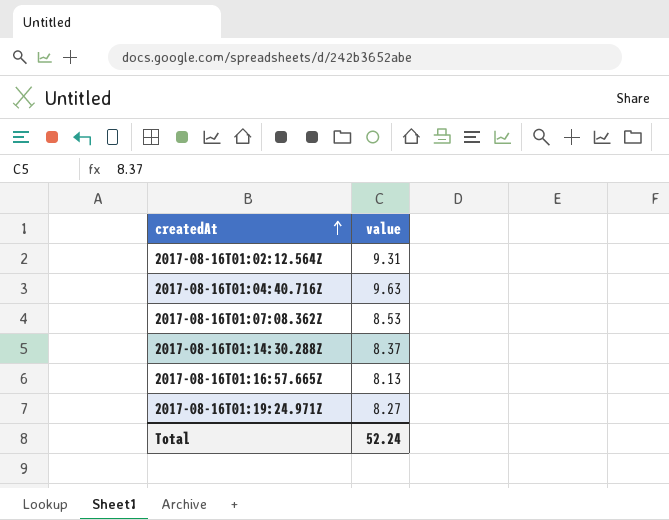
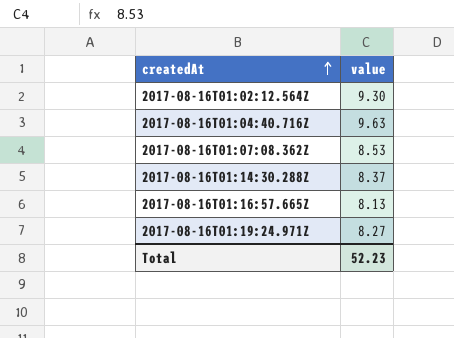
2017-08-16T01:02:12.564Z | value: 9.31 -> 9.30
Total | value: 52.24 -> 52.23

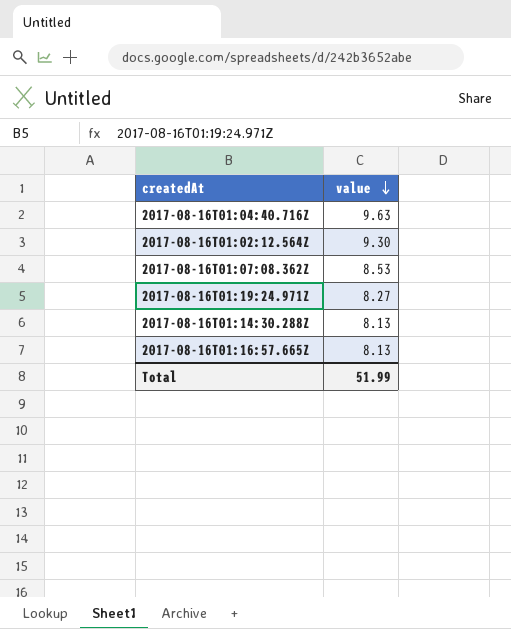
row order: createdAt ascending -> value descending
2017-08-16T01:14:30.288Z | value: 8.37 -> 8.13
Total | value: 52.23 -> 51.99

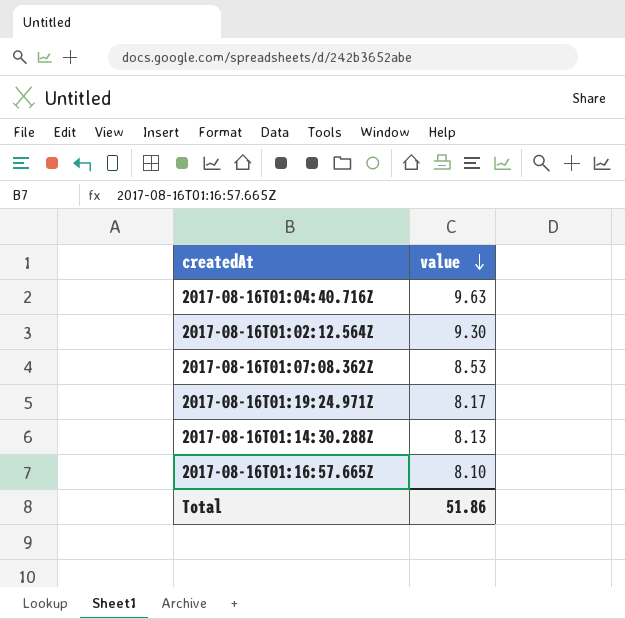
2017-08-16T01:19:24.971Z | value: 8.27 -> 8.17
2017-08-16T01:16:57.665Z | value: 8.13 -> 8.10
Total | value: 51.99 -> 51.86

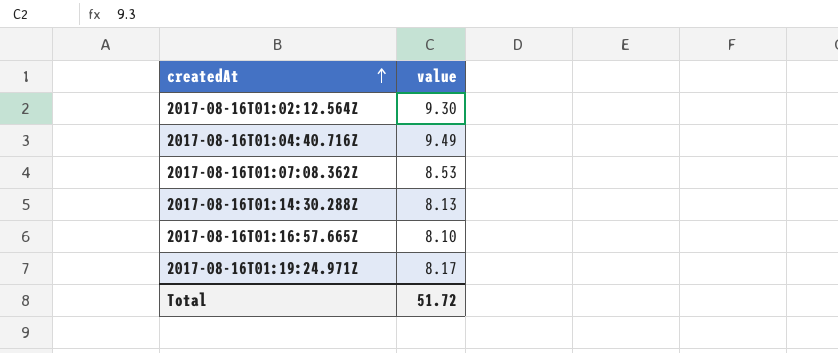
row order: value descending -> createdAt ascending
2017-08-16T01:04:40.716Z | value: 9.63 -> 9.49
Total | value: 51.86 -> 51.72

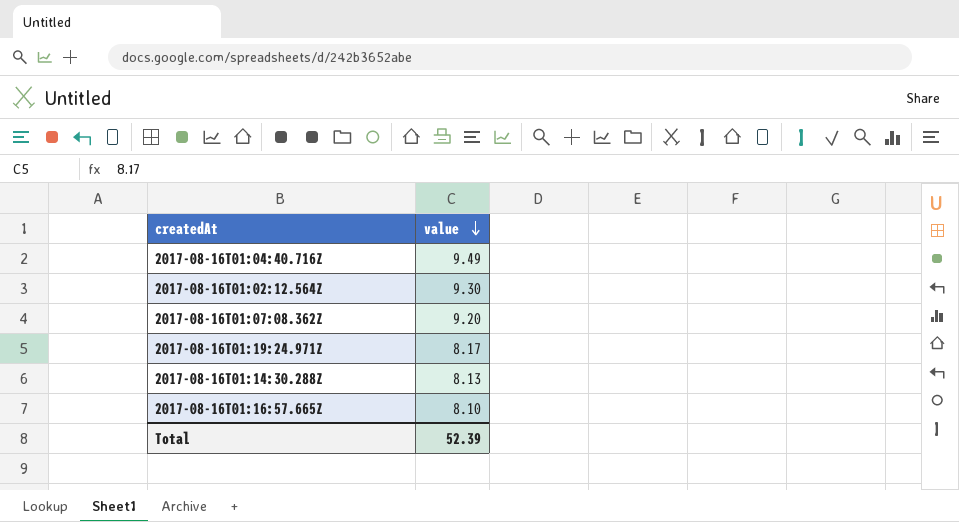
row order: createdAt ascending -> value descending
2017-08-16T01:07:08.362Z | value: 8.53 -> 9.20
Total | value: 51.72 -> 52.39

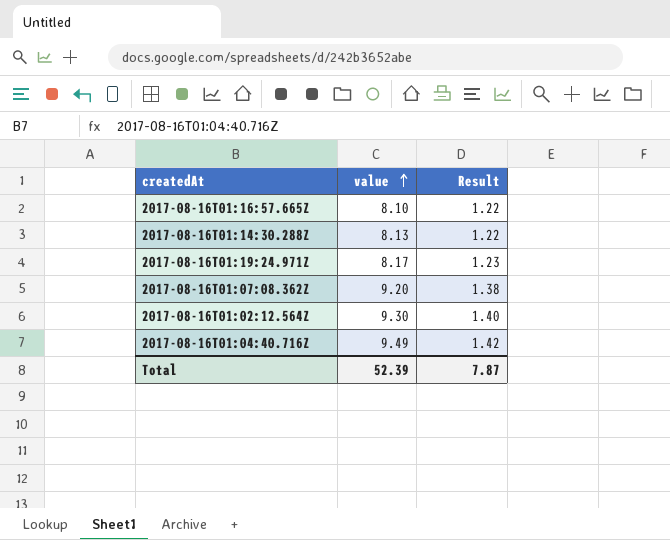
row order: value descending -> value ascending
column Result | formula: none -> [value] * 0.15

